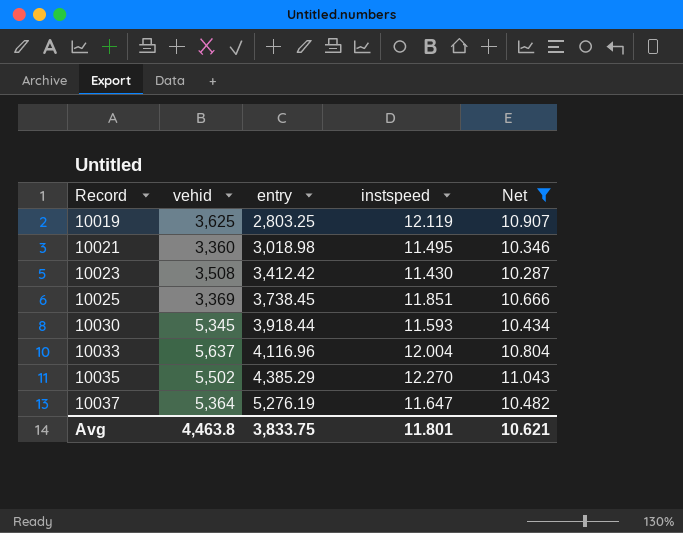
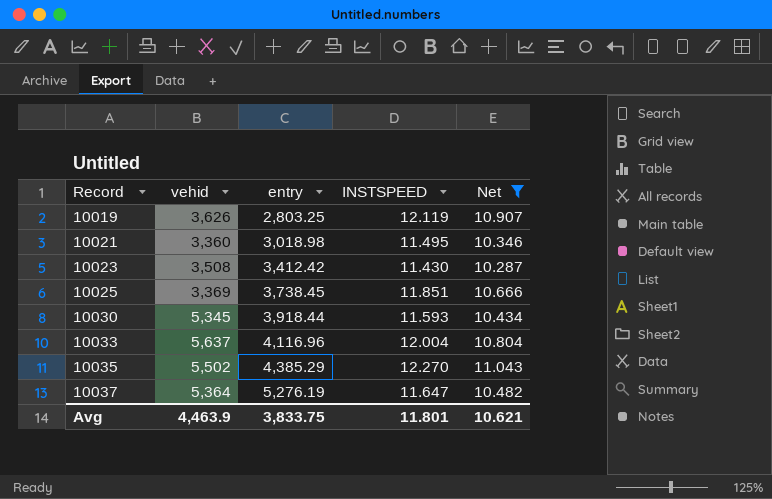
column name: instspeed -> INSTSPEED
10019 | vehid: 3,625 -> 3,626
Avg | vehid: 4,463.8 -> 4,463.9

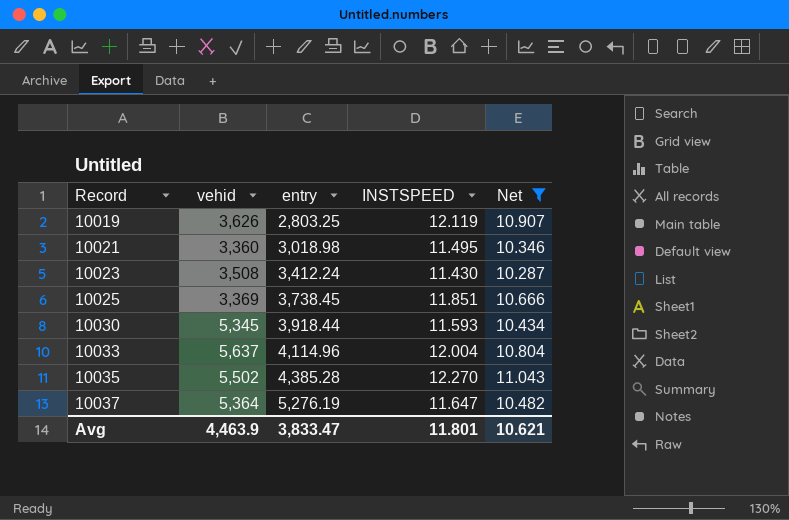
10023 | entry: 3,412.42 -> 3,412.24
10033 | entry: 4,116.96 -> 4,114.96
10035 | entry: 4,385.29 -> 4,385.28
Avg | entry: 3,833.75 -> 3,833.47

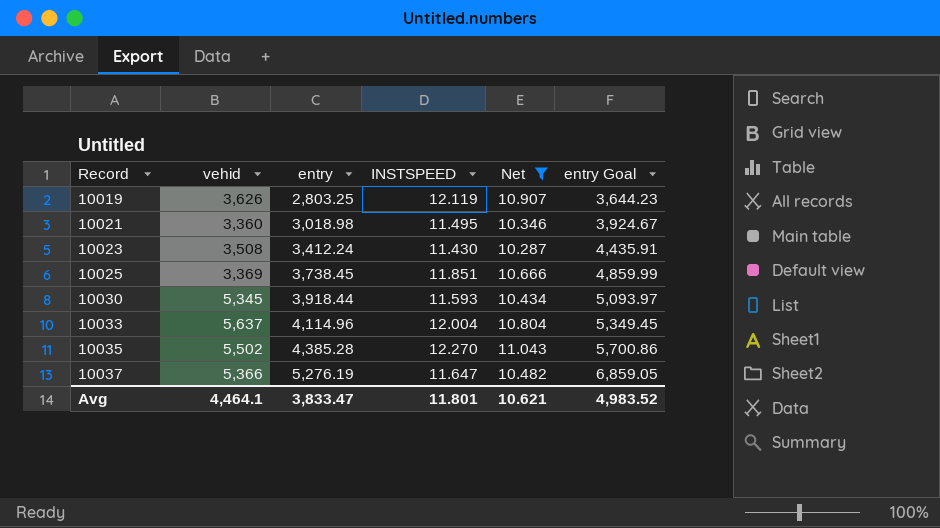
column entry Goal | formula: none -> [entry] * 1.3
10037 | vehid: 5,364 -> 5,366
Avg | vehid: 4,463.9 -> 4,464.1

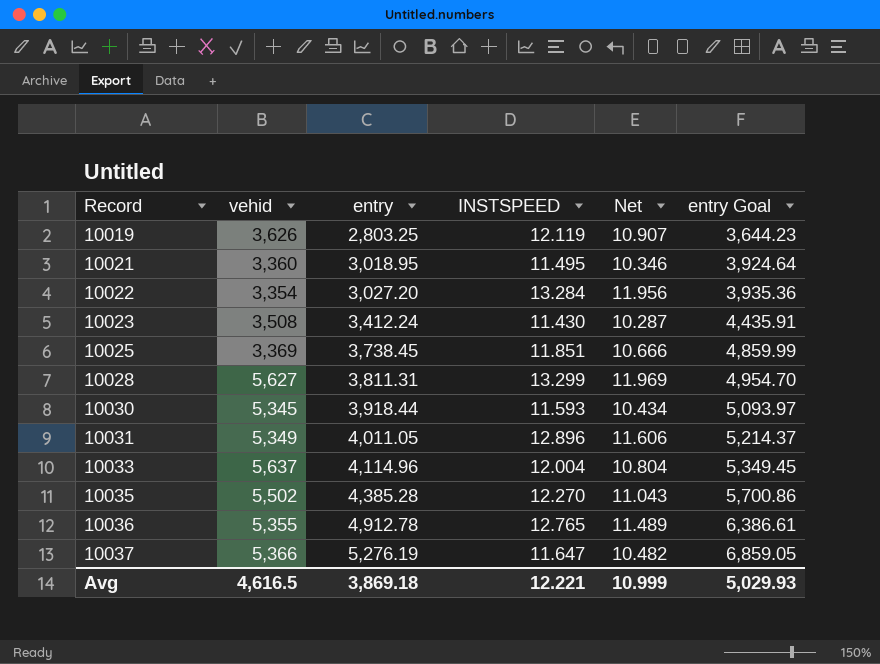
filter: Net <= 11.043 -> none
10021 | entry: 3,018.98 -> 3,018.95
10021 | entry Goal: 3,924.67 -> 3,924.64
Avg | vehid: 4,464.1 -> 4,616.5
Avg | entry: 3,833.47 -> 3,869.18
Avg | INSTSPEED: 11.801 -> 12.221
Avg | Net: 10.621 -> 10.999
Avg | entry Goal: 4,983.52 -> 5,029.93

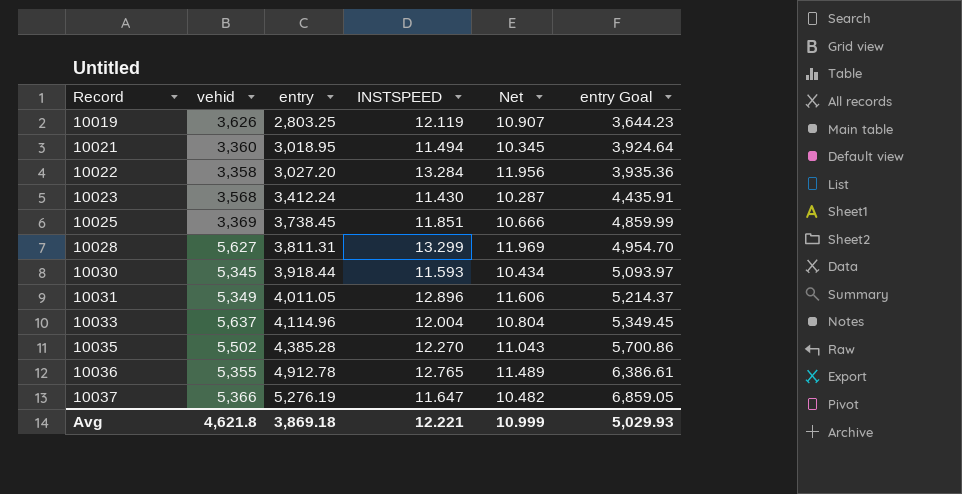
10021 | INSTSPEED: 11.495 -> 11.494
10021 | Net: 10.346 -> 10.345
10022 | vehid: 3,354 -> 3,358
10023 | vehid: 3,508 -> 3,568
Avg | vehid: 4,616.5 -> 4,621.8

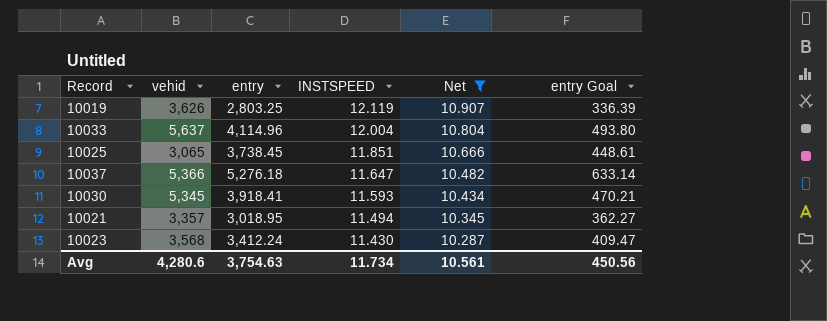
filter: none -> Net <= 10.907
row order: Record ascending -> INSTSPEED descending
column entry Goal | formula: [entry] * 1.3 -> [entry] * 0.12
10025 | vehid: 3,369 -> 3,065
10037 | entry: 5,276.19 -> 5,276.18
10030 | entry: 3,918.44 -> 3,918.41
10021 | vehid: 3,360 -> 3,357
Avg | vehid: 4,621.8 -> 4,280.6
Avg | entry: 3,869.18 -> 3,754.63
Avg | INSTSPEED: 12.221 -> 11.734
Avg | Net: 10.999 -> 10.561
Avg | entry Goal: 5,029.93 -> 450.56

